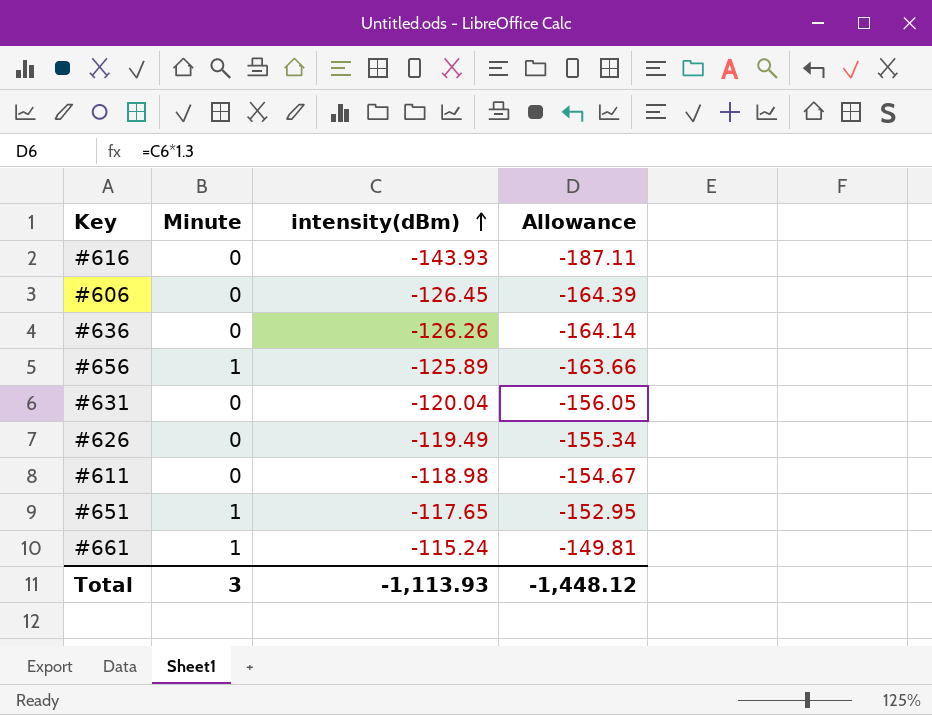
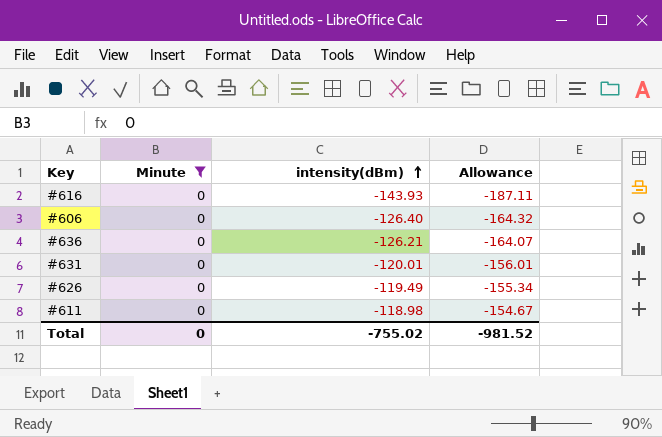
filter: none -> Minute = 0
#606 | intensity(dBm): -126.45 -> -126.40
#606 | Allowance: -164.39 -> -164.32
#636 | intensity(dBm): -126.26 -> -126.21
#636 | Allowance: -164.14 -> -164.07
#631 | intensity(dBm): -120.04 -> -120.01
#631 | Allowance: -156.05 -> -156.01
Total | Minute: 3 -> 0
Total | intensity(dBm): -1,113.93 -> -755.02
Total | Allowance: -1,448.12 -> -981.52

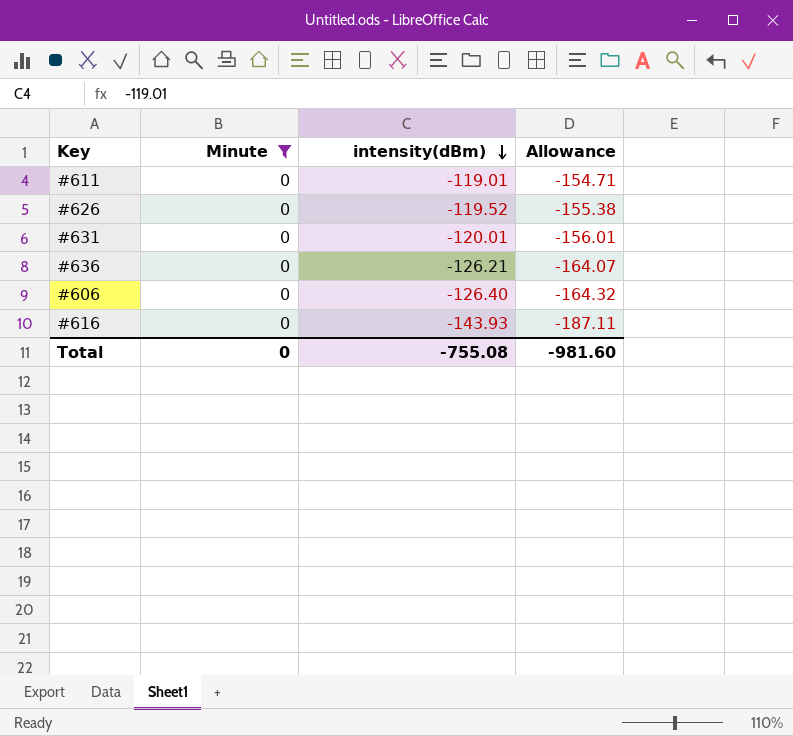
row order: intensity(dBm) ascending -> intensity(dBm) descending
#611 | intensity(dBm): -118.98 -> -119.01
#611 | Allowance: -154.67 -> -154.71
#626 | intensity(dBm): -119.49 -> -119.52
#626 | Allowance: -155.34 -> -155.38
Total | intensity(dBm): -755.02 -> -755.08
Total | Allowance: -981.52 -> -981.60

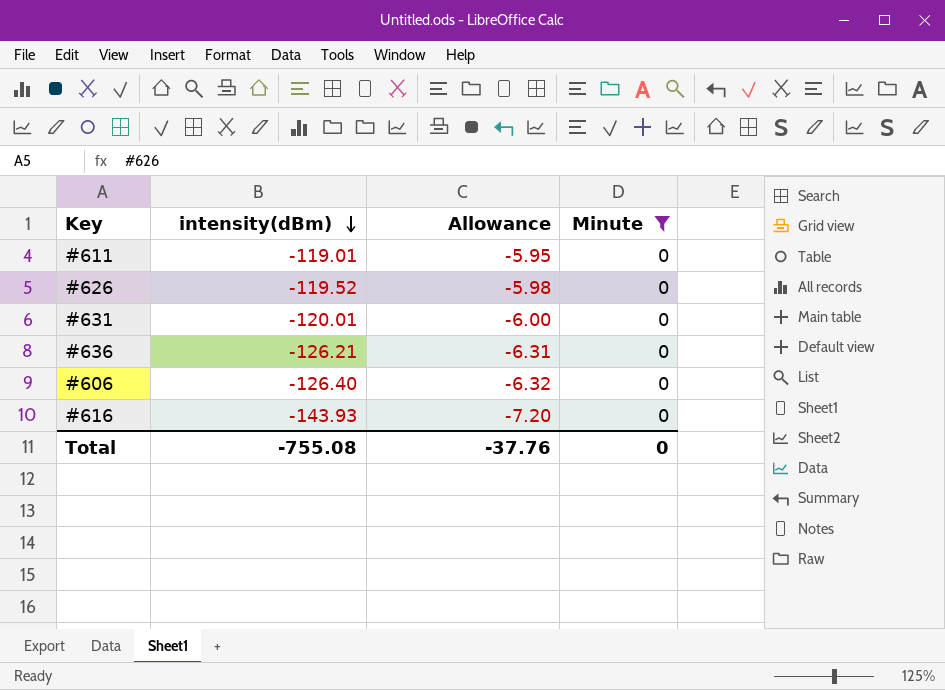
column Allowance | formula: [intensity(dBm)] * 1.3 -> [intensity(dBm)] * 0.05
column Minute | position: 2 -> 4
Total | Allowance: -981.60 -> -37.76

